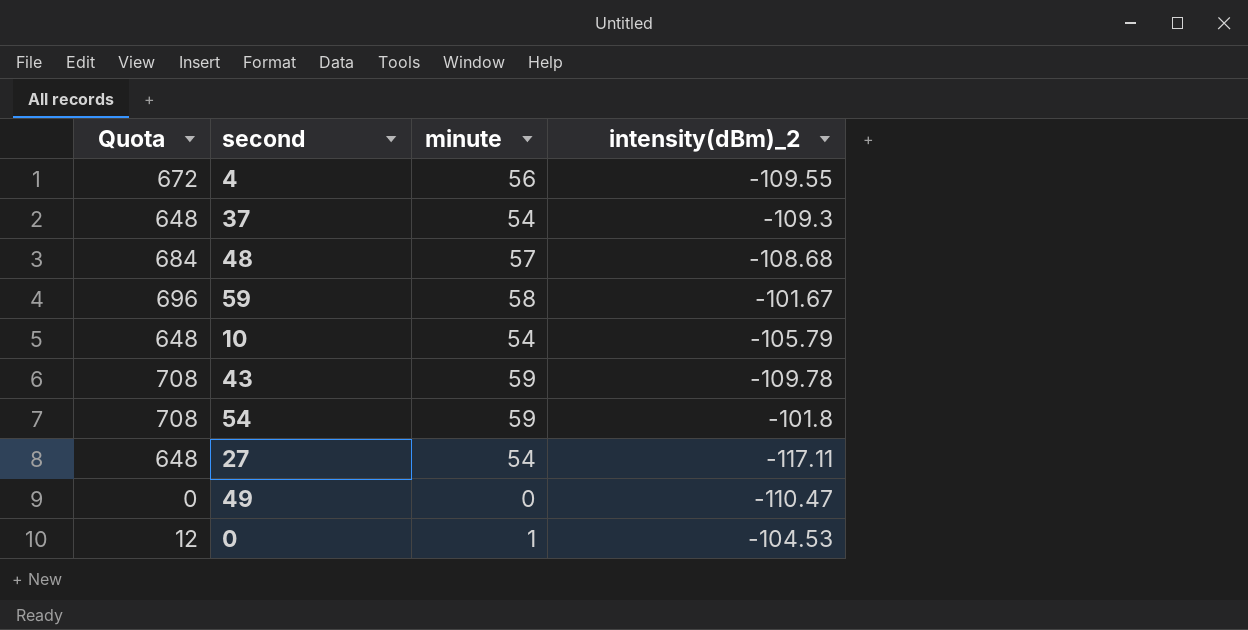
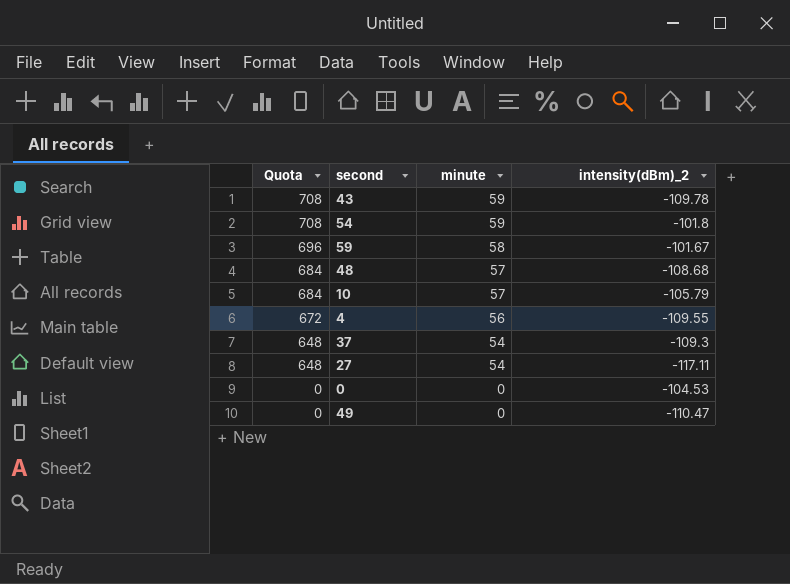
row order: none -> Quota descending
10 | Quota: 648 -> 684
10 | minute: 54 -> 57
0 | Quota: 12 -> 0
0 | minute: 1 -> 0

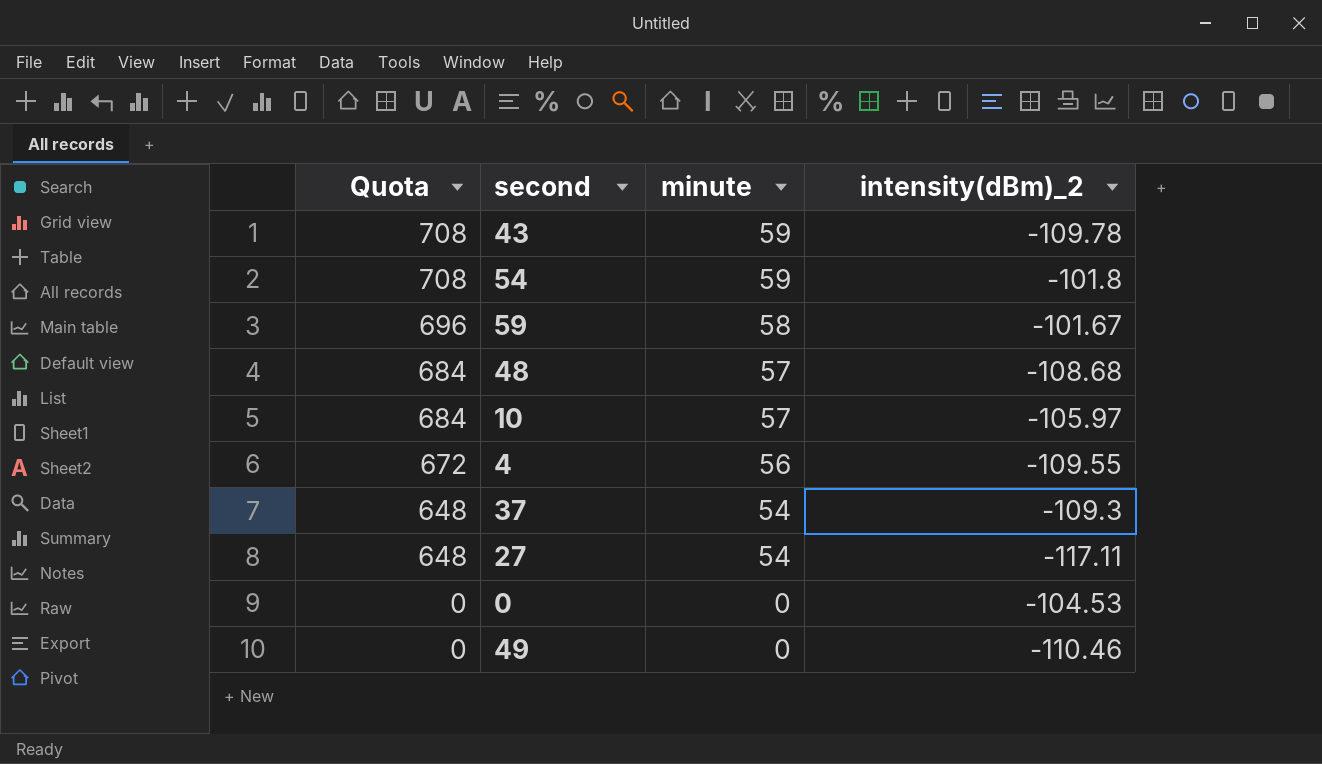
10 | intensity(dBm)_2: -105.79 -> -105.97
49 | intensity(dBm)_2: -110.47 -> -110.46

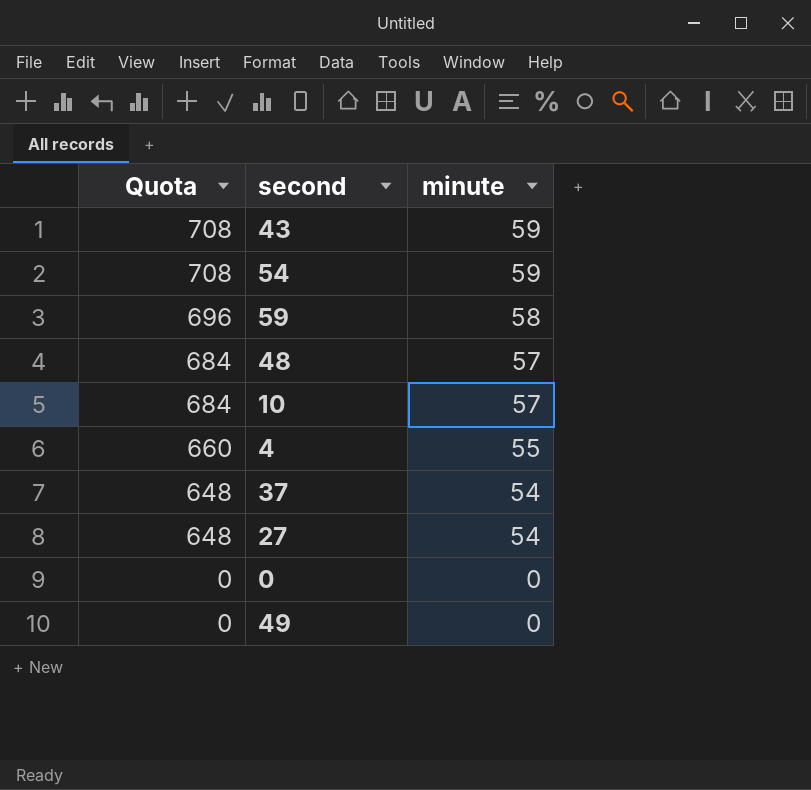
column intensity(dBm)_2 | position: 4 -> none
4 | Quota: 672 -> 660
4 | minute: 56 -> 55

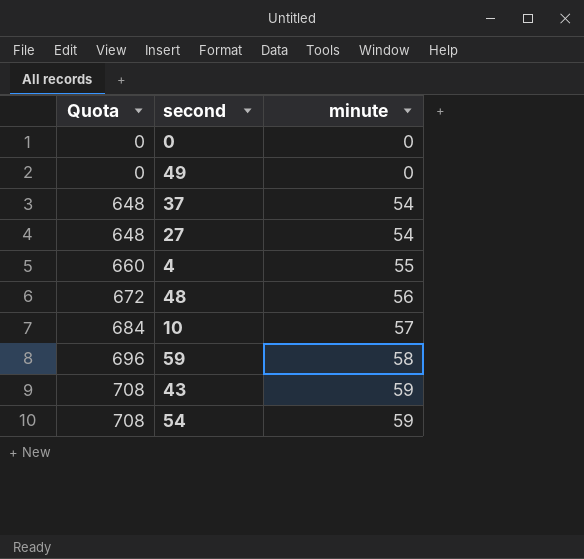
row order: Quota descending -> Quota ascending
48 | Quota: 684 -> 672
48 | minute: 57 -> 56

